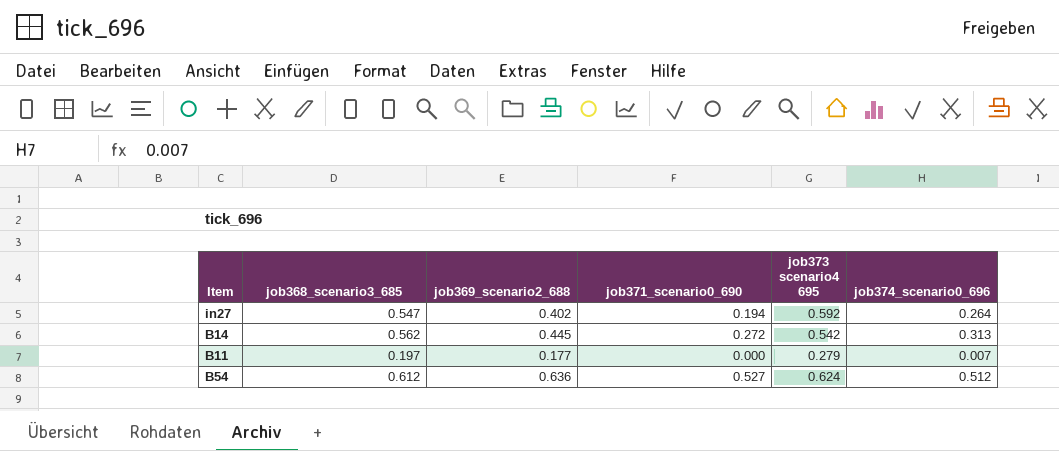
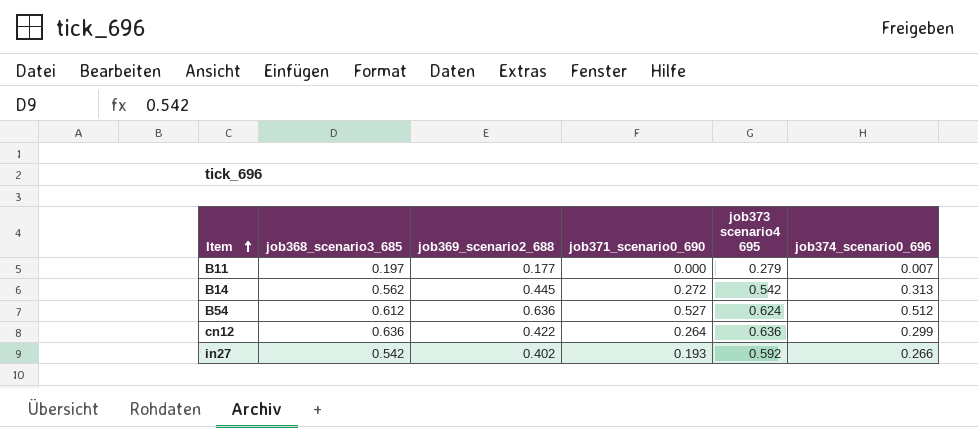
row order: none -> Item ascending
row cn12: none -> 0.636 | 0.422 | 0.264 | 0.636 | 0.299
in27 | job368_scenario3_685: 0.547 -> 0.542
in27 | job371_scenario0_690: 0.194 -> 0.193
in27 | job374_scenario0_696: 0.264 -> 0.266

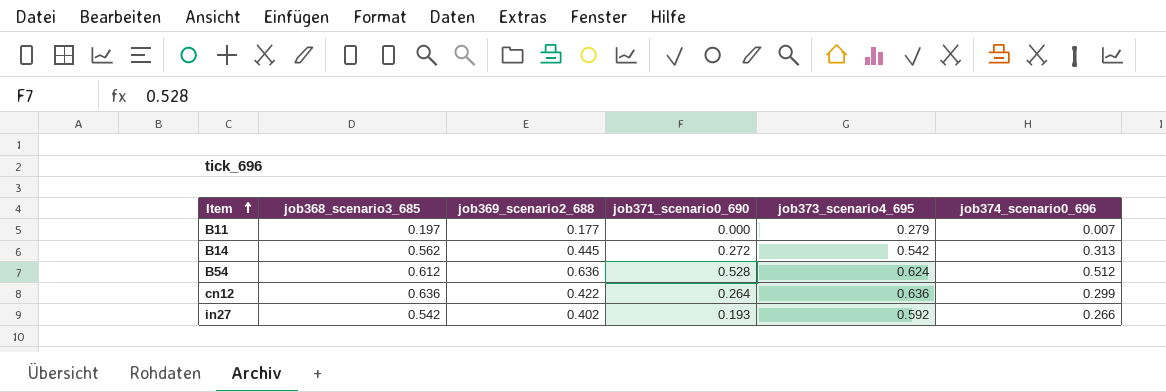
column name: job373 scenario4 695 -> job373_scenario4_695
B54 | job371_scenario0_690: 0.527 -> 0.528

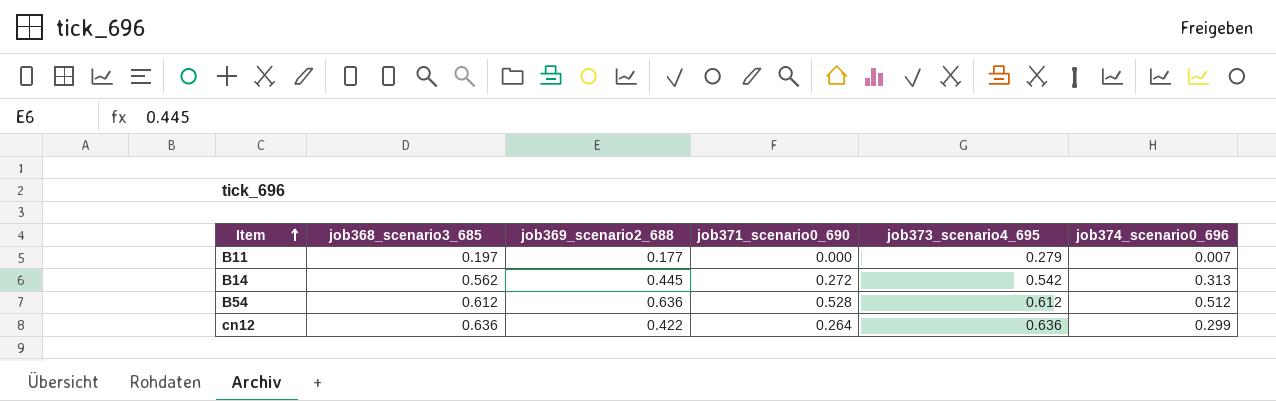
row in27: 0.542 | 0.402 | 0.193 | 0.592 | 0.266 -> none
B54 | job373_scenario4_695: 0.624 -> 0.612

